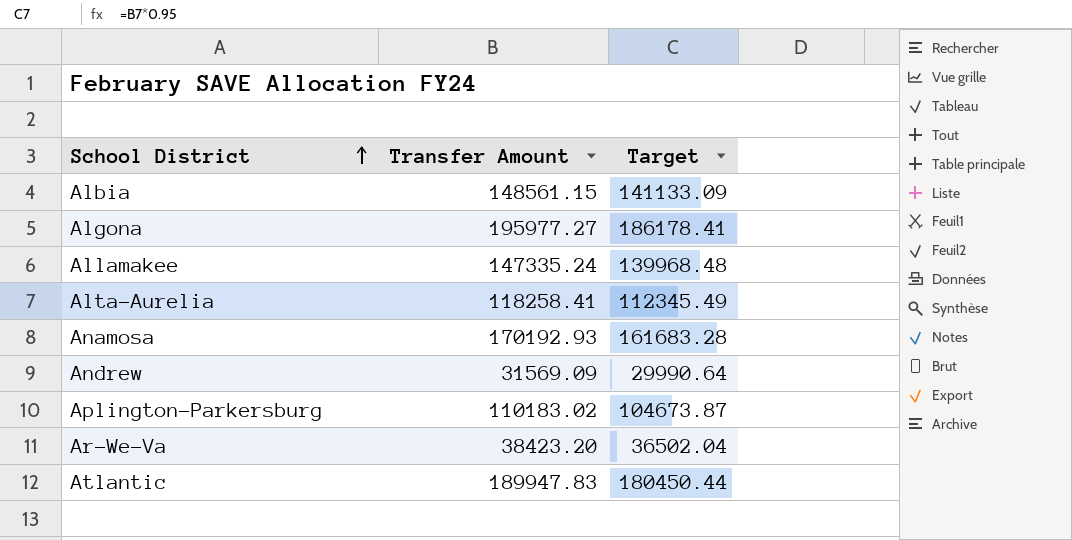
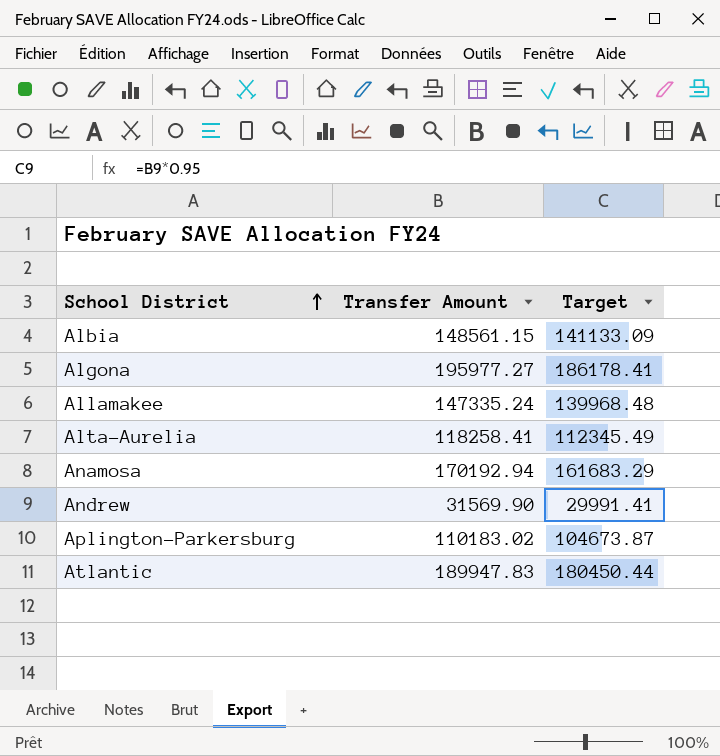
row Ar-We-Va: 38423.20 | 36502.04 -> none
Anamosa | Transfer Amount: 170192.93 -> 170192.94
Anamosa | Target: 161683.28 -> 161683.29
Andrew | Transfer Amount: 31569.09 -> 31569.90
Andrew | Target: 29990.64 -> 29991.41

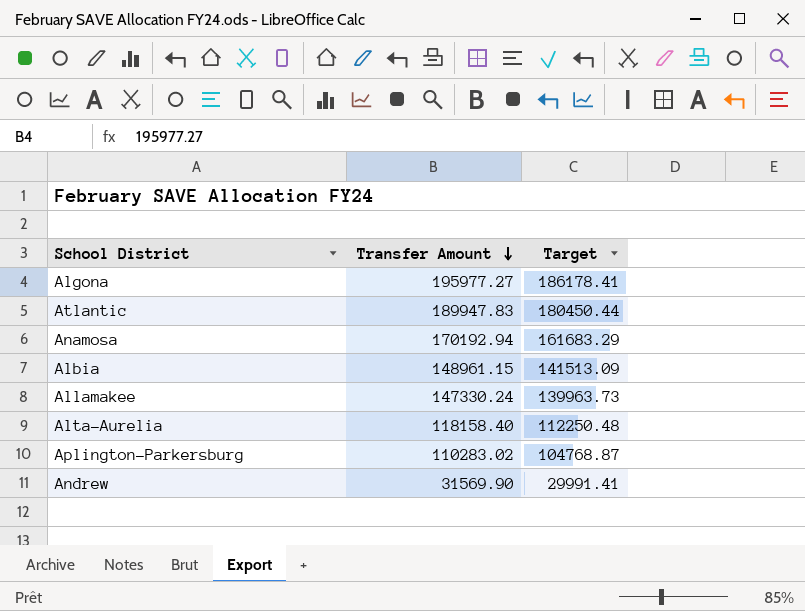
row order: School District ascending -> Transfer Amount descending
Albia | Transfer Amount: 148561.15 -> 148961.15
Albia | Target: 141133.09 -> 141513.09
Allamakee | Transfer Amount: 147335.24 -> 147330.24
Allamakee | Target: 139968.48 -> 139963.73
Alta-Aurelia | Transfer Amount: 118258.41 -> 118158.40
Alta-Aurelia | Target: 112345.49 -> 112250.48
Aplington-Parkersburg | Transfer Amount: 110183.02 -> 110283.02
Aplington-Parkersburg | Target: 104673.87 -> 104768.87

